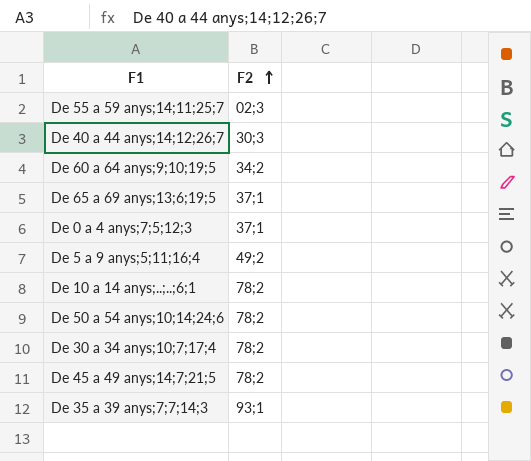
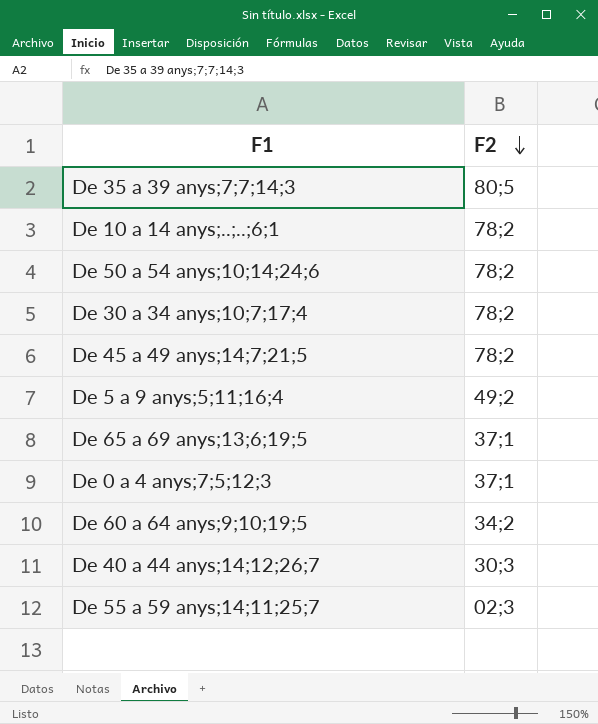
row order: F2 ascending -> F2 descending
De 35 a 39 anys;7;7;14;3 | F2: 93;1 -> 80;5

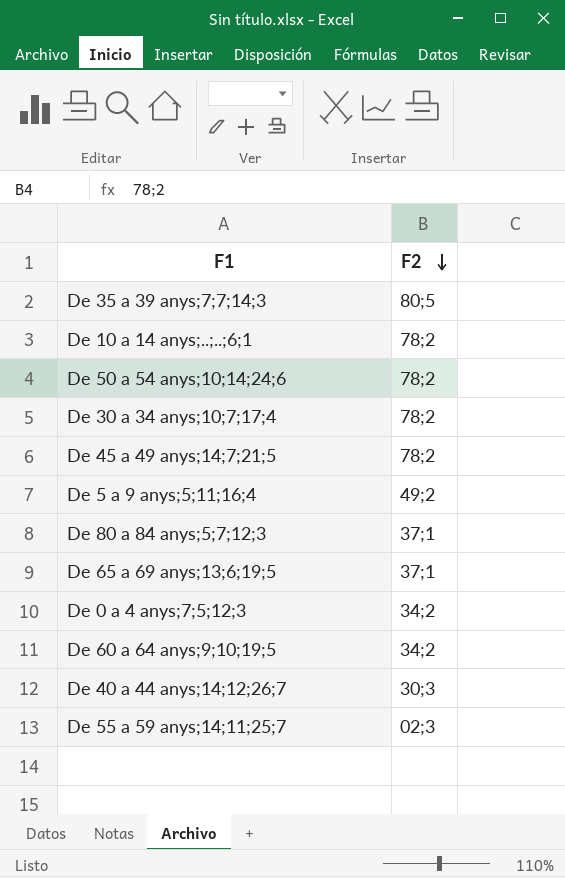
row De 80 a 84 anys;5;7;12;3: none -> 37;1
De 0 a 4 anys;7;5;12;3 | F2: 37;1 -> 34;2

